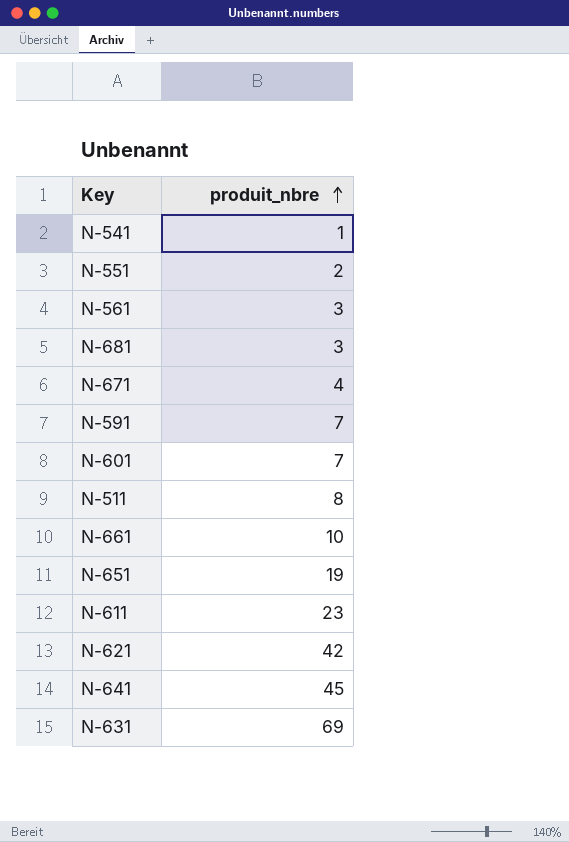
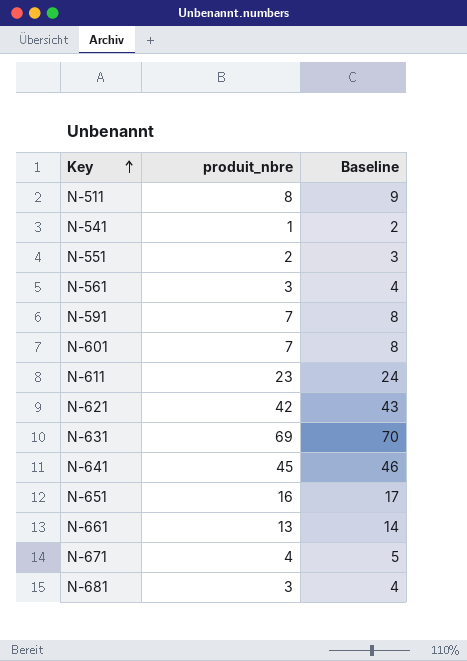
row order: produit_nbre ascending -> Key ascending
column Baseline | formula: none -> [produit_nbre] + 1
N-651 | produit_nbre: 19 -> 16
N-661 | produit_nbre: 10 -> 13

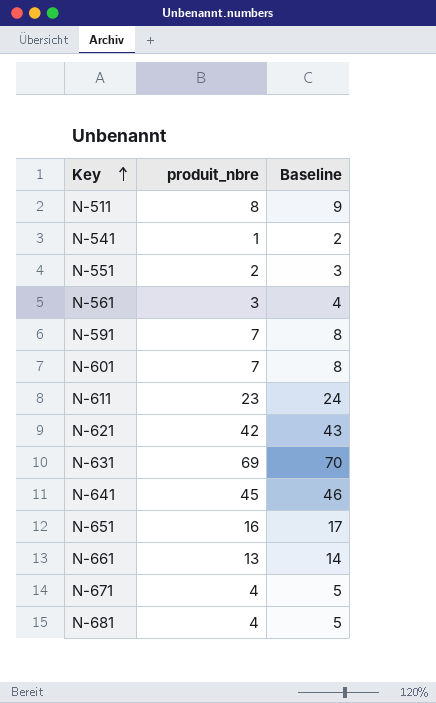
N-681 | produit_nbre: 3 -> 4
N-681 | Baseline: 4 -> 5

